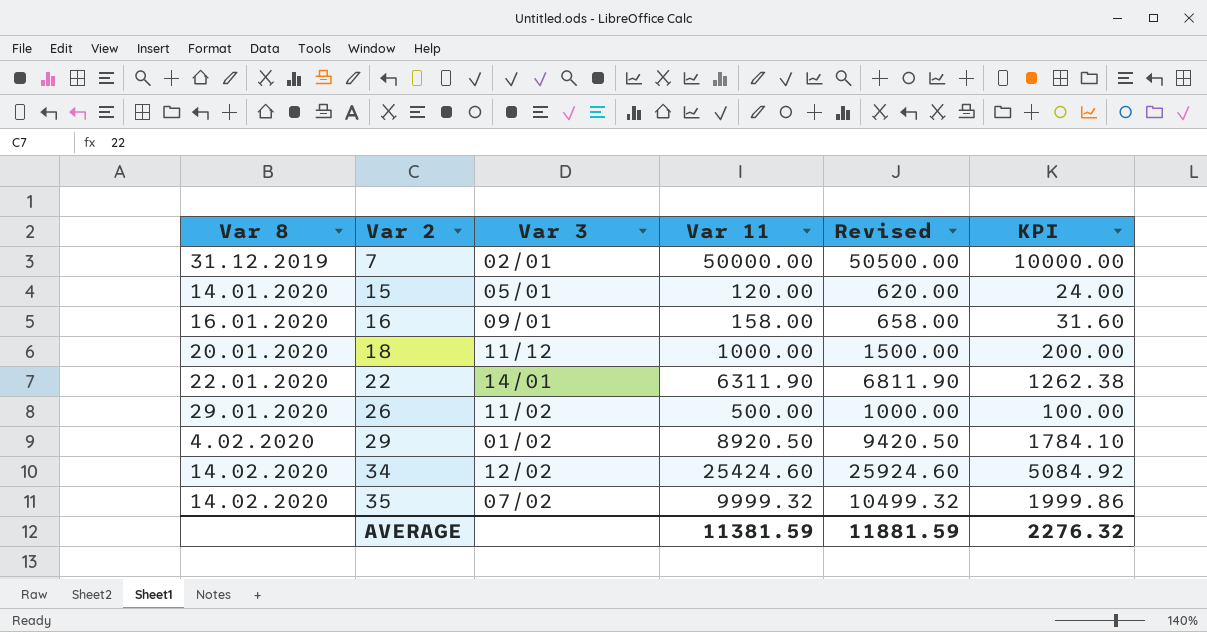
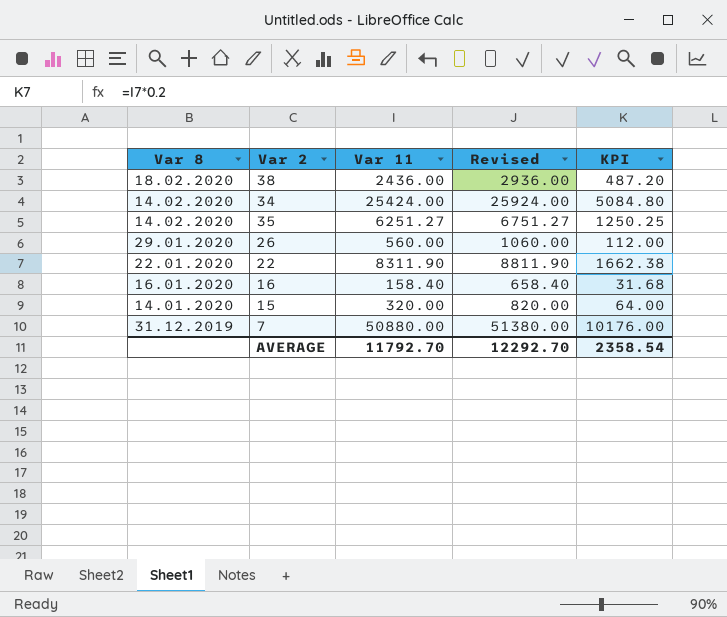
row order: Var 8 ascending -> Var 8 descending
column Var 3 | position: 3 -> none
row 18: 20.01.2020 | 11/12 | 1000.00 | 1500.00 | 200.00 -> none
row 29: 4.02.2020 | 01/02 | 8920.50 | 9420.50 | 1784.10 -> none
row 38: none -> 18.02.2020 | 2436.00 | 2936.00 | 487.20
34 | Var 11: 25424.60 -> 25424.00
34 | Revised: 25924.60 -> 25924.00
34 | KPI: 5084.92 -> 5084.80
35 | Var 11: 9999.32 -> 6251.27
35 | Revised: 10499.32 -> 6751.27
35 | KPI: 1999.86 -> 1250.25
26 | Var 11: 500.00 -> 560.00
26 | Revised: 1000.00 -> 1060.00
26 | KPI: 100.00 -> 112.00
22 | Var 11: 6311.90 -> 8311.90
22 | Revised: 6811.90 -> 8811.90
22 | KPI: 1262.38 -> 1662.38
16 | Var 11: 158.00 -> 158.40
16 | Revised: 658.00 -> 658.40
16 | KPI: 31.60 -> 31.68
15 | Var 11: 120.00 -> 320.00
15 | Revised: 620.00 -> 820.00
15 | KPI: 24.00 -> 64.00
7 | Var 11: 50000.00 -> 50880.00
7 | Revised: 50500.00 -> 51380.00
7 | KPI: 10000.00 -> 10176.00
AVERAGE | Var 11: 11381.59 -> 11792.70
AVERAGE | Revised: 11881.59 -> 12292.70
AVERAGE | KPI: 2276.32 -> 2358.54

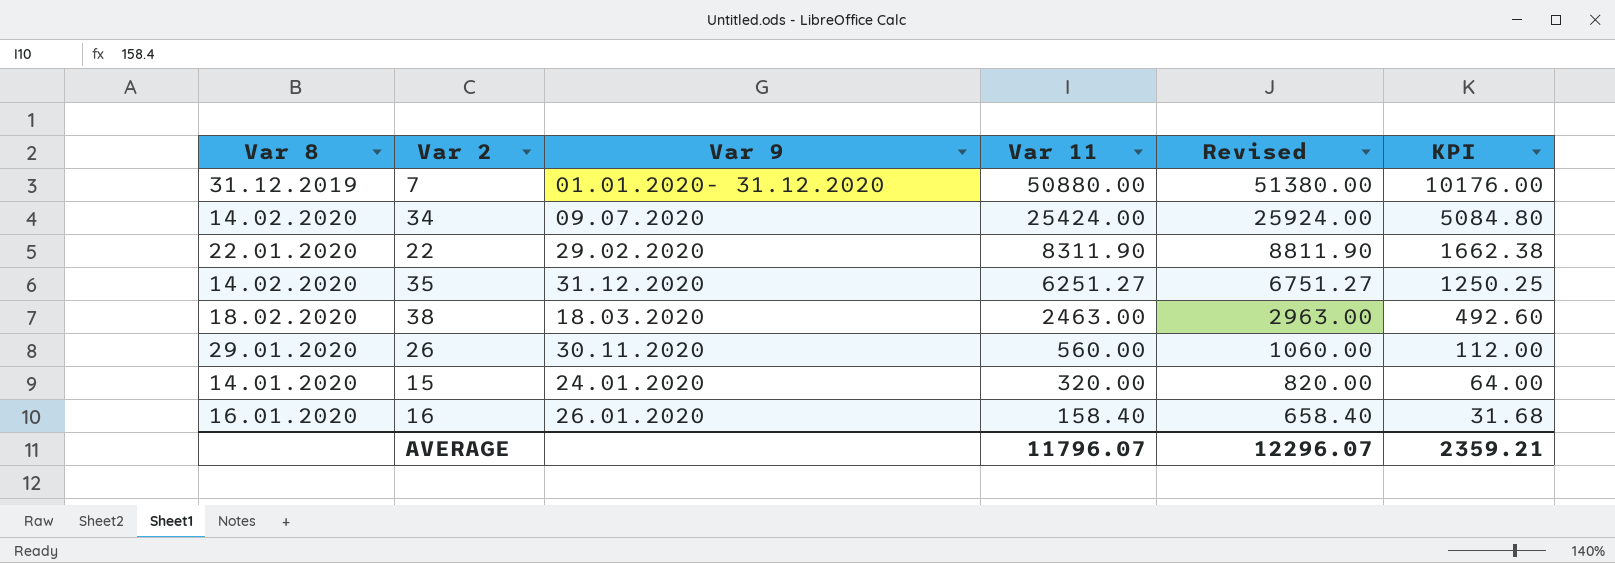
row order: Var 8 descending -> Var 11 descending
column Var 9 | position: none -> 3
38 | Var 11: 2436.00 -> 2463.00
38 | Revised: 2936.00 -> 2963.00
38 | KPI: 487.20 -> 492.60
AVERAGE | Var 11: 11792.70 -> 11796.07
AVERAGE | Revised: 12292.70 -> 12296.07
AVERAGE | KPI: 2358.54 -> 2359.21

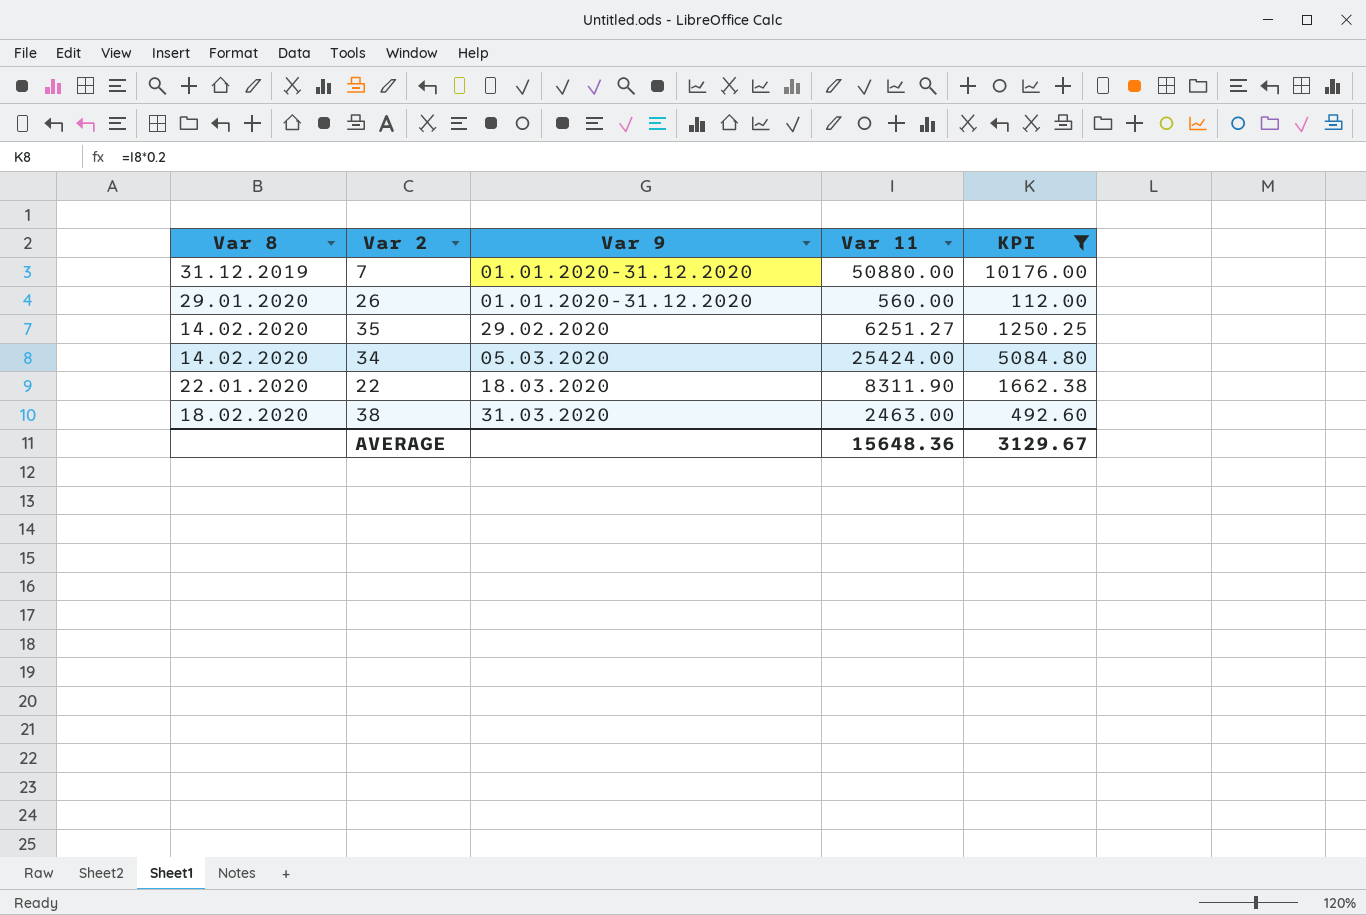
filter: none -> KPI >= 112.00
row order: Var 11 descending -> Var 9 ascending
column Revised | formula: [Var 11] + 500 -> none
7 | Var 9: 01.01.2020- 31.12.2020 -> 01.01.2020-31.12.2020
26 | Var 9: 30.11.2020 -> 01.01.2020-31.12.2020
35 | Var 9: 31.12.2020 -> 29.02.2020
34 | Var 9: 09.07.2020 -> 05.03.2020
22 | Var 9: 29.02.2020 -> 18.03.2020
38 | Var 9: 18.03.2020 -> 31.03.2020
AVERAGE | Var 11: 11796.07 -> 15648.36
AVERAGE | KPI: 2359.21 -> 3129.67

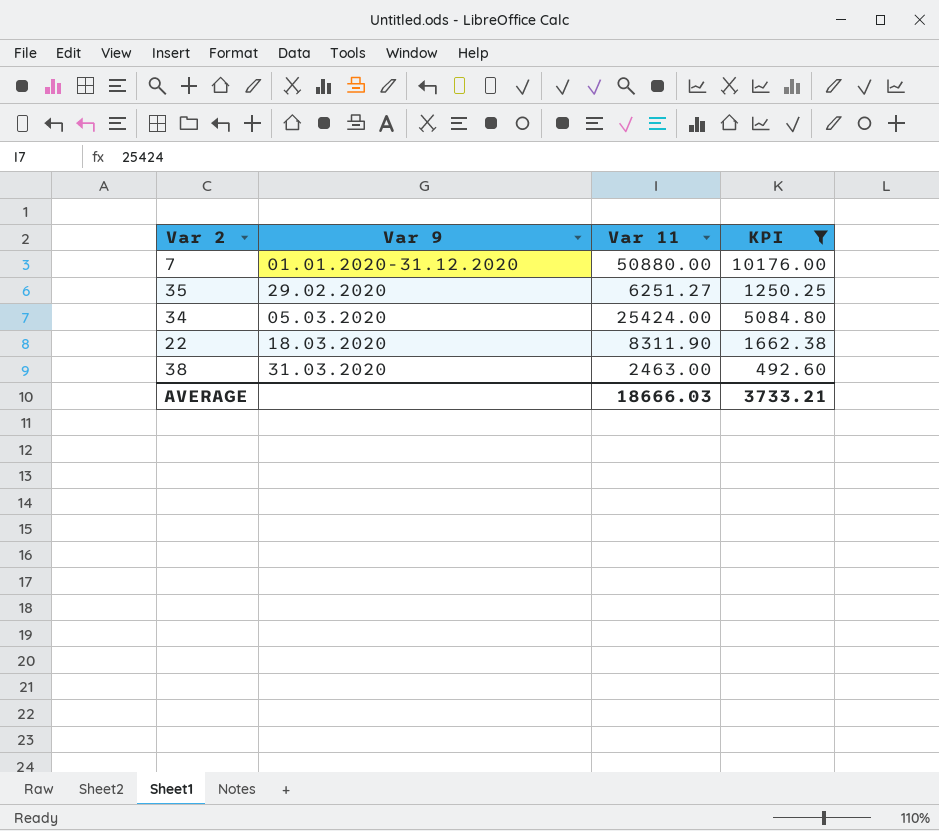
column Var 8 | position: 1 -> none
row 26: 29.01.2020 | 01.01.2020-31.12.2020 | 560.00 | 112.00 -> none
AVERAGE | Var 11: 15648.36 -> 18666.03
AVERAGE | KPI: 3129.67 -> 3733.21

